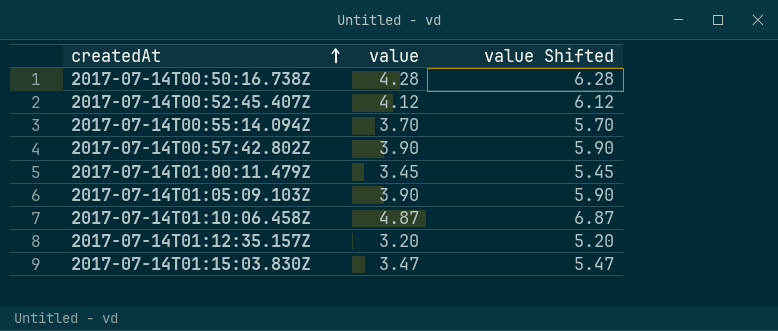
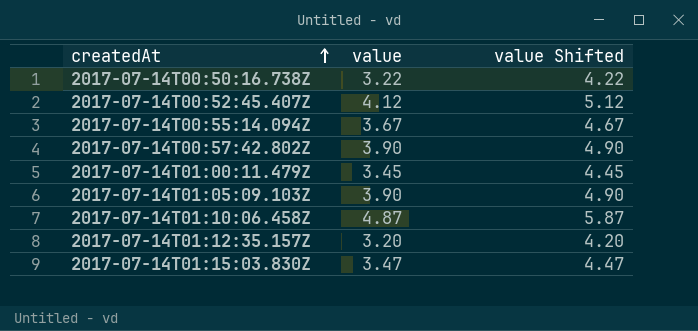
column value Shifted | formula: [value] + 2 -> [value] + 1
2017-07-14T00:50:16.738Z | value: 4.28 -> 3.22
2017-07-14T00:55:14.094Z | value: 3.70 -> 3.67

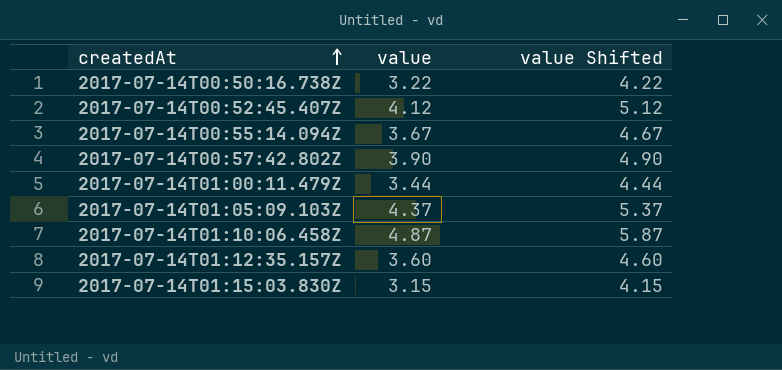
2017-07-14T01:00:11.479Z | value: 3.45 -> 3.44
2017-07-14T01:00:11.479Z | value Shifted: 4.45 -> 4.44
2017-07-14T01:05:09.103Z | value: 3.90 -> 4.37
2017-07-14T01:05:09.103Z | value Shifted: 4.90 -> 5.37
2017-07-14T01:12:35.157Z | value: 3.20 -> 3.60
2017-07-14T01:12:35.157Z | value Shifted: 4.20 -> 4.60
2017-07-14T01:15:03.830Z | value: 3.47 -> 3.15
2017-07-14T01:15:03.830Z | value Shifted: 4.47 -> 4.15

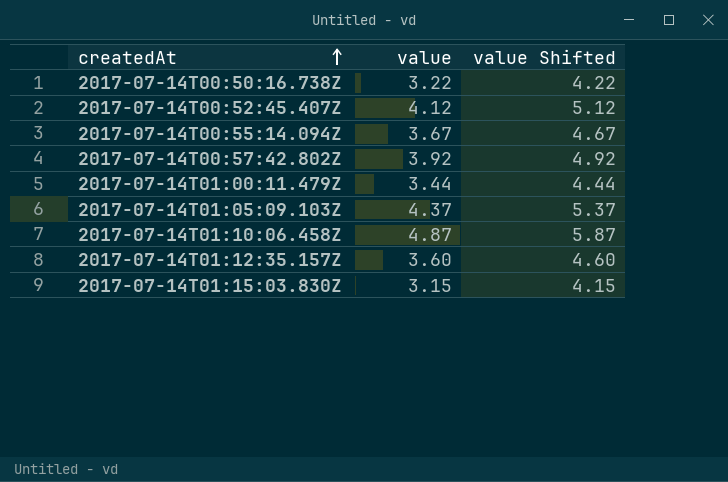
2017-07-14T00:57:42.802Z | value: 3.90 -> 3.92
2017-07-14T00:57:42.802Z | value Shifted: 4.90 -> 4.92

